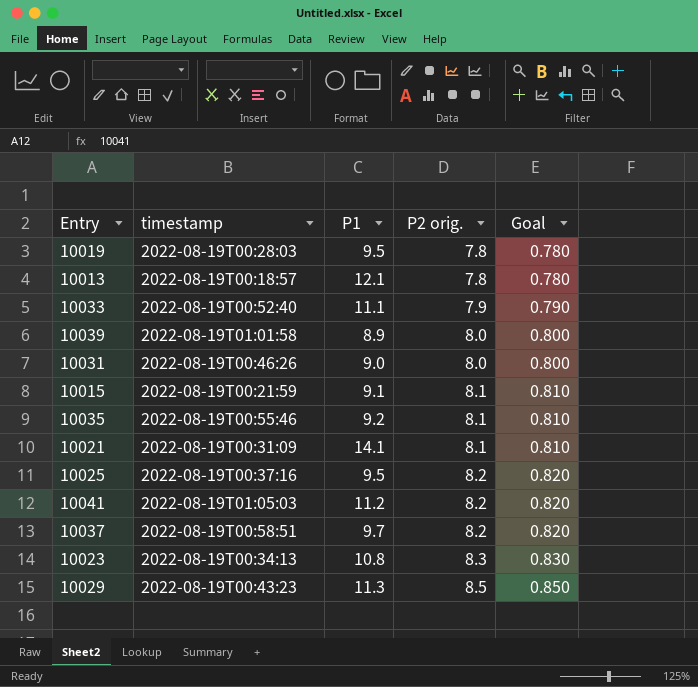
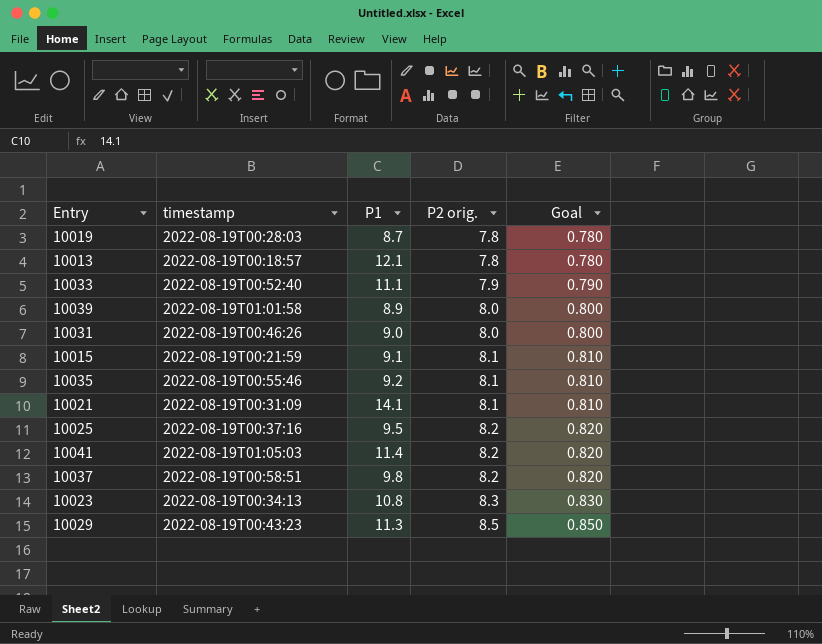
10019 | P1: 9.5 -> 8.7
10041 | P1: 11.2 -> 11.4
10037 | P1: 9.7 -> 9.8

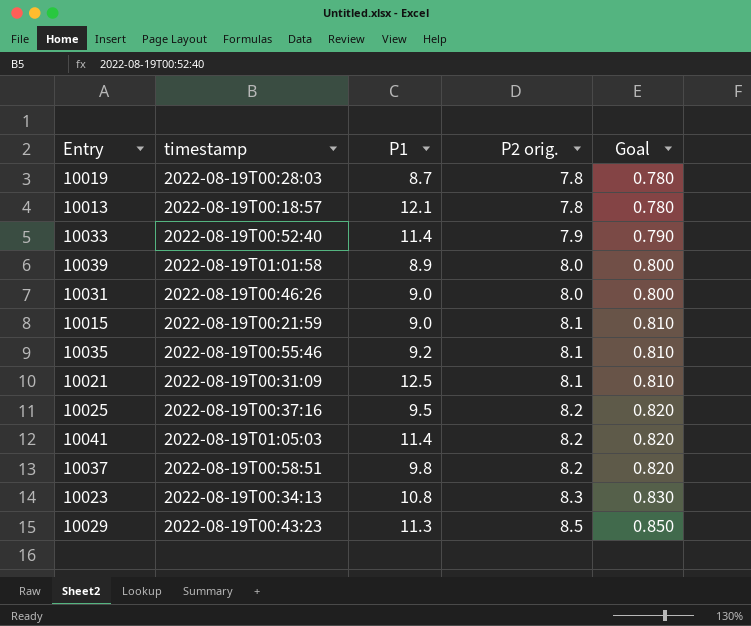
10033 | P1: 11.1 -> 11.4
10015 | P1: 9.1 -> 9.0
10021 | P1: 14.1 -> 12.5

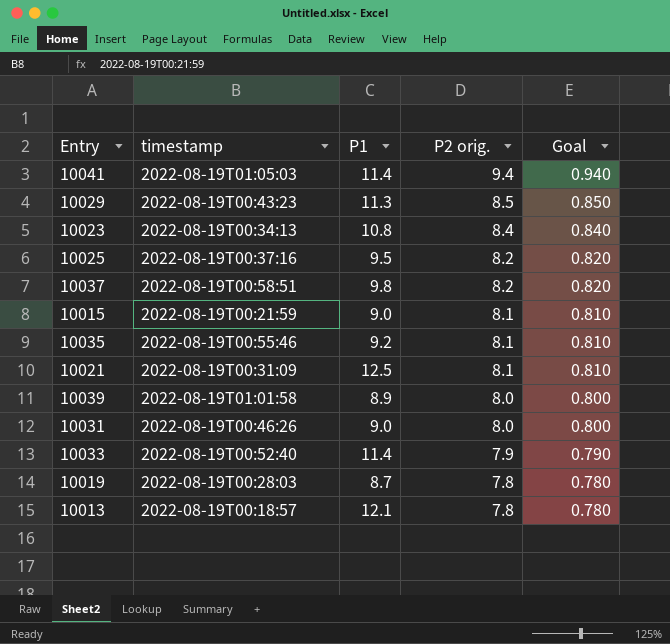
row order: P2 orig. ascending -> P2 orig. descending
10041 | P2 orig.: 8.2 -> 9.4
10041 | Goal: 0.820 -> 0.940
10023 | P2 orig.: 8.3 -> 8.4
10023 | Goal: 0.830 -> 0.840

